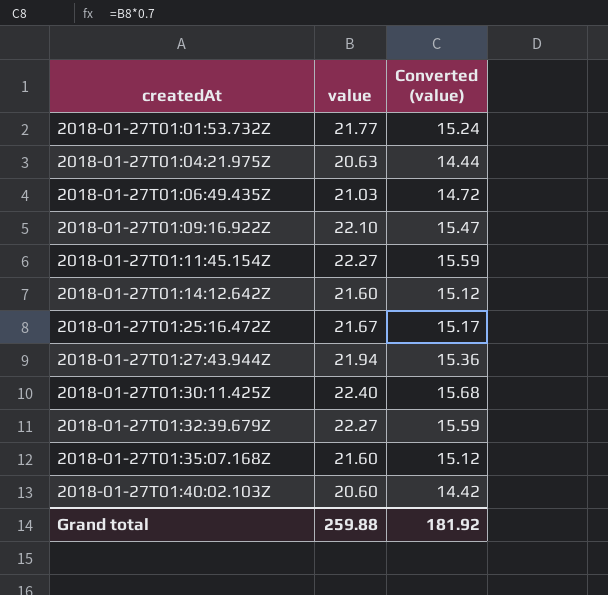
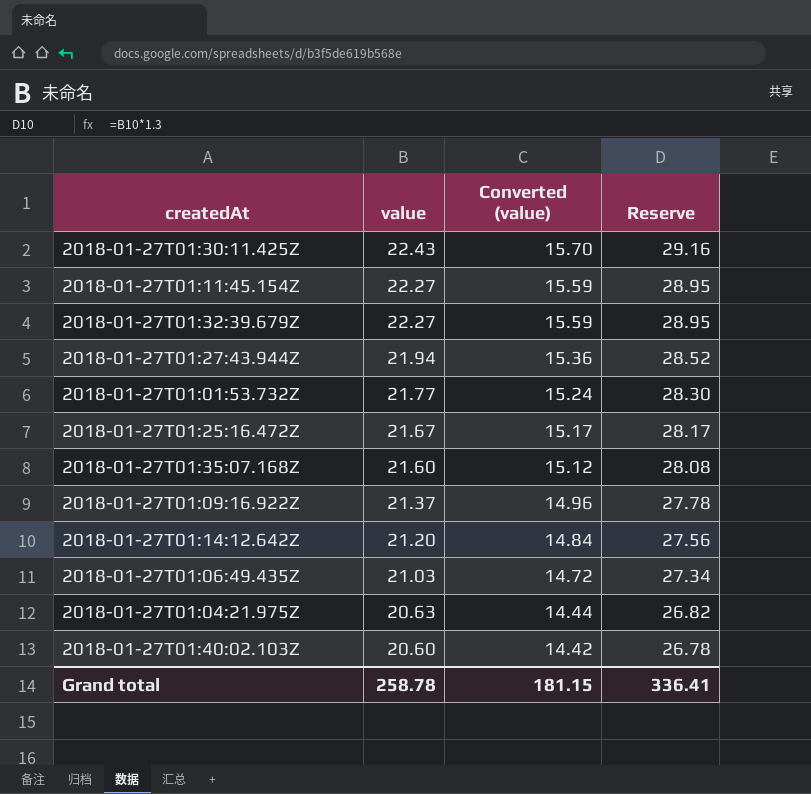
row order: createdAt ascending -> value descending
column Reserve | formula: none -> [value] * 1.3
2018-01-27T01:30:11.425Z | value: 22.40 -> 22.43
2018-01-27T01:30:11.425Z | Converted (value): 15.68 -> 15.70
2018-01-27T01:09:16.922Z | value: 22.10 -> 21.37
2018-01-27T01:09:16.922Z | Converted (value): 15.47 -> 14.96
2018-01-27T01:14:12.642Z | value: 21.60 -> 21.20
2018-01-27T01:14:12.642Z | Converted (value): 15.12 -> 14.84
Grand total | value: 259.88 -> 258.78
Grand total | Converted (value): 181.92 -> 181.15

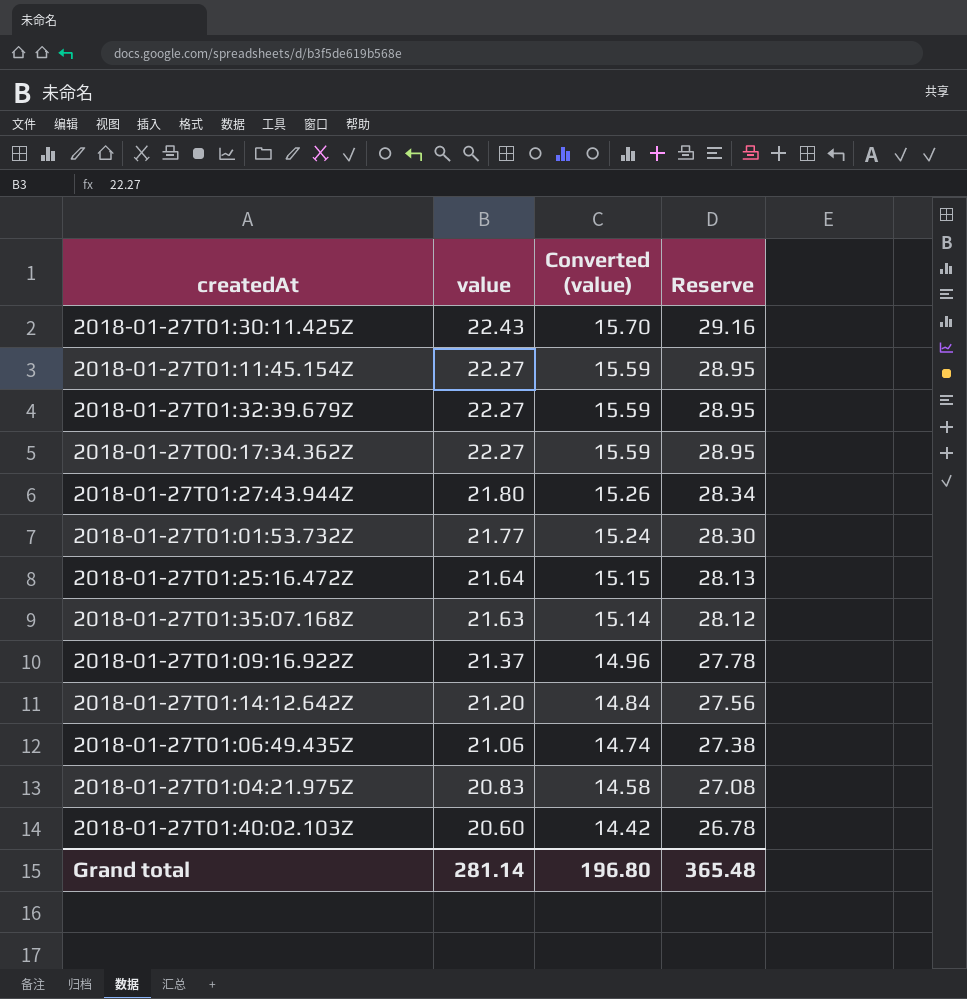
row 2018-01-27T00:17:34.362Z: none -> 22.27 | 15.59 | 28.95
2018-01-27T01:27:43.944Z | value: 21.94 -> 21.80
2018-01-27T01:27:43.944Z | Converted (value): 15.36 -> 15.26
2018-01-27T01:27:43.944Z | Reserve: 28.52 -> 28.34
2018-01-27T01:25:16.472Z | value: 21.67 -> 21.64
2018-01-27T01:25:16.472Z | Converted (value): 15.17 -> 15.15
2018-01-27T01:25:16.472Z | Reserve: 28.17 -> 28.13
2018-01-27T01:35:07.168Z | value: 21.60 -> 21.63
2018-01-27T01:35:07.168Z | Converted (value): 15.12 -> 15.14
2018-01-27T01:35:07.168Z | Reserve: 28.08 -> 28.12
2018-01-27T01:06:49.435Z | value: 21.03 -> 21.06
2018-01-27T01:06:49.435Z | Converted (value): 14.72 -> 14.74
2018-01-27T01:06:49.435Z | Reserve: 27.34 -> 27.38
2018-01-27T01:04:21.975Z | value: 20.63 -> 20.83
2018-01-27T01:04:21.975Z | Converted (value): 14.44 -> 14.58
2018-01-27T01:04:21.975Z | Reserve: 26.82 -> 27.08
Grand total | value: 258.78 -> 281.14
Grand total | Converted (value): 181.15 -> 196.80
Grand total | Reserve: 336.41 -> 365.48

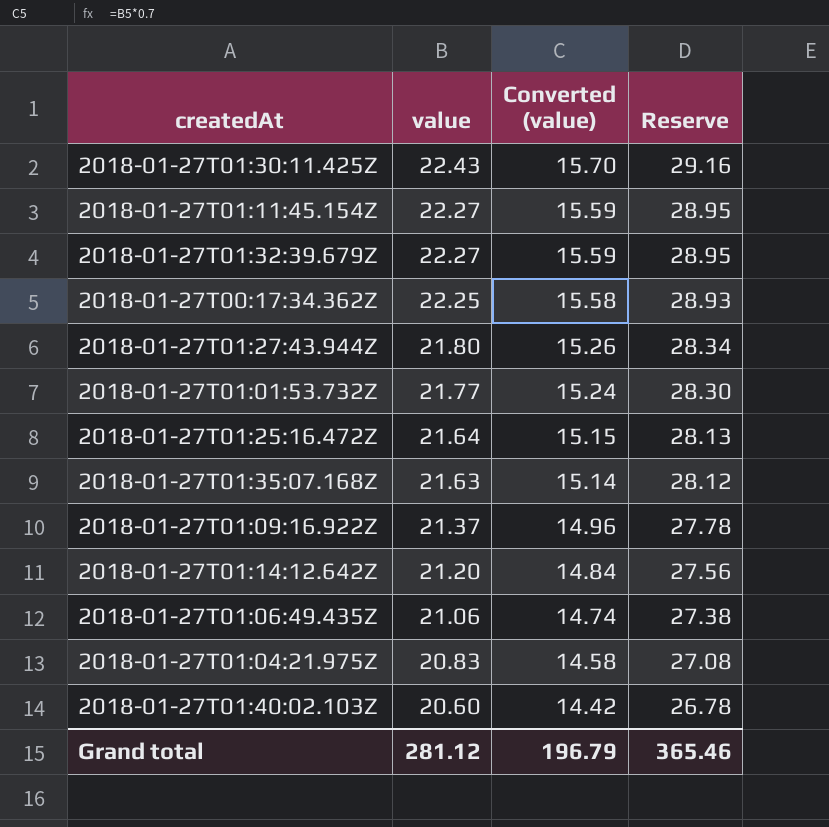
2018-01-27T00:17:34.362Z | value: 22.27 -> 22.25
2018-01-27T00:17:34.362Z | Converted (value): 15.59 -> 15.58
2018-01-27T00:17:34.362Z | Reserve: 28.95 -> 28.93
Grand total | value: 281.14 -> 281.12
Grand total | Converted (value): 196.80 -> 196.79
Grand total | Reserve: 365.48 -> 365.46

